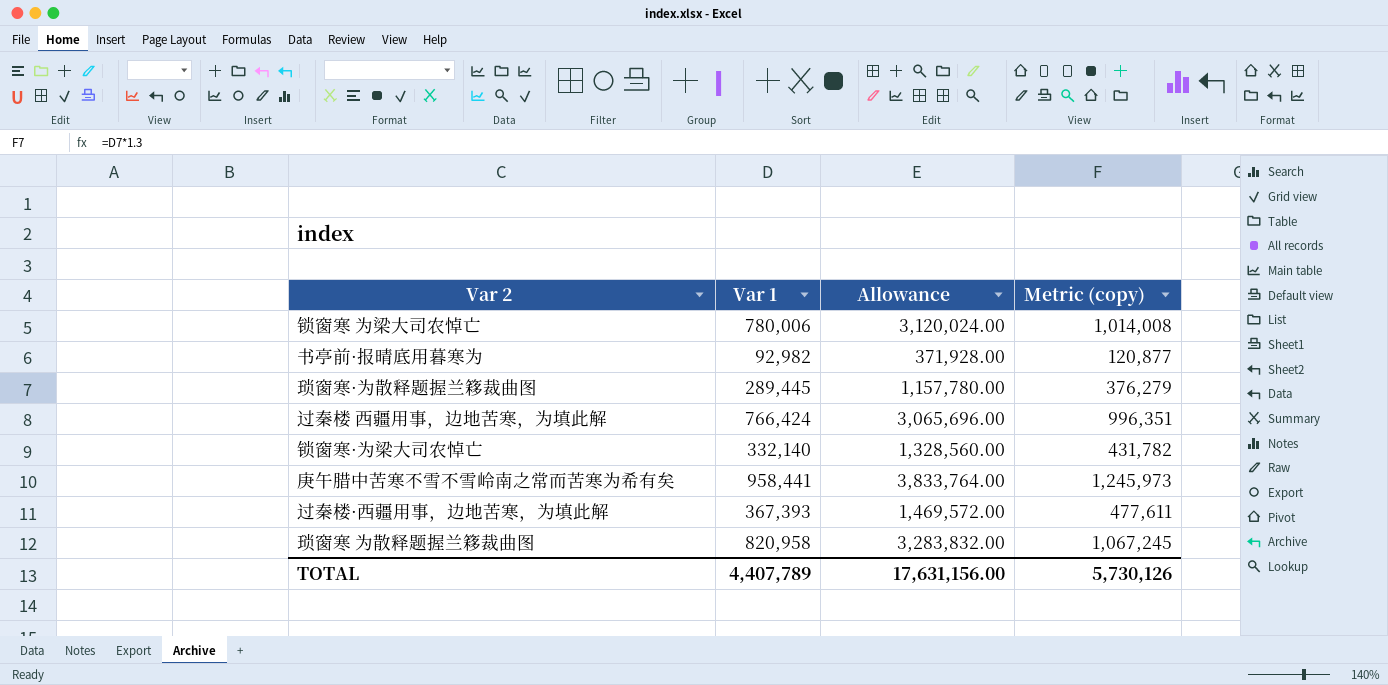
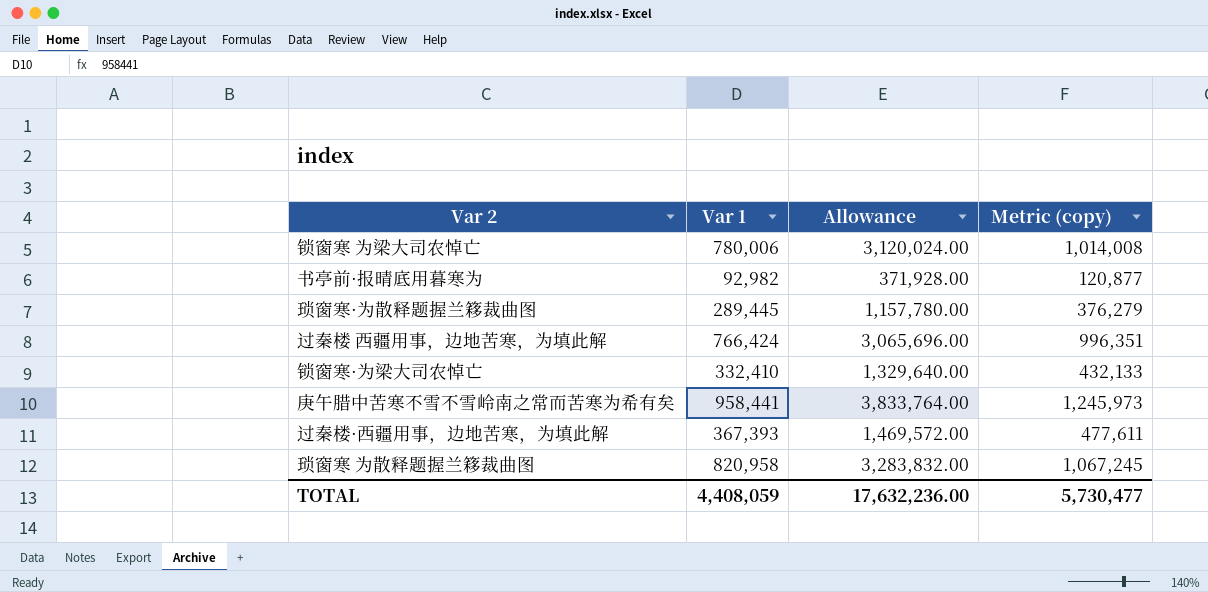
锁窗寒·为梁大司农悼亡 | Var 1: 332,140 -> 332,410
锁窗寒·为梁大司农悼亡 | Allowance: 1,328,560.00 -> 1,329,640.00
锁窗寒·为梁大司农悼亡 | Metric (copy): 431,782 -> 432,133
TOTAL | Var 1: 4,407,789 -> 4,408,059
TOTAL | Allowance: 17,631,156.00 -> 17,632,236.00
TOTAL | Metric (copy): 5,730,126 -> 5,730,477

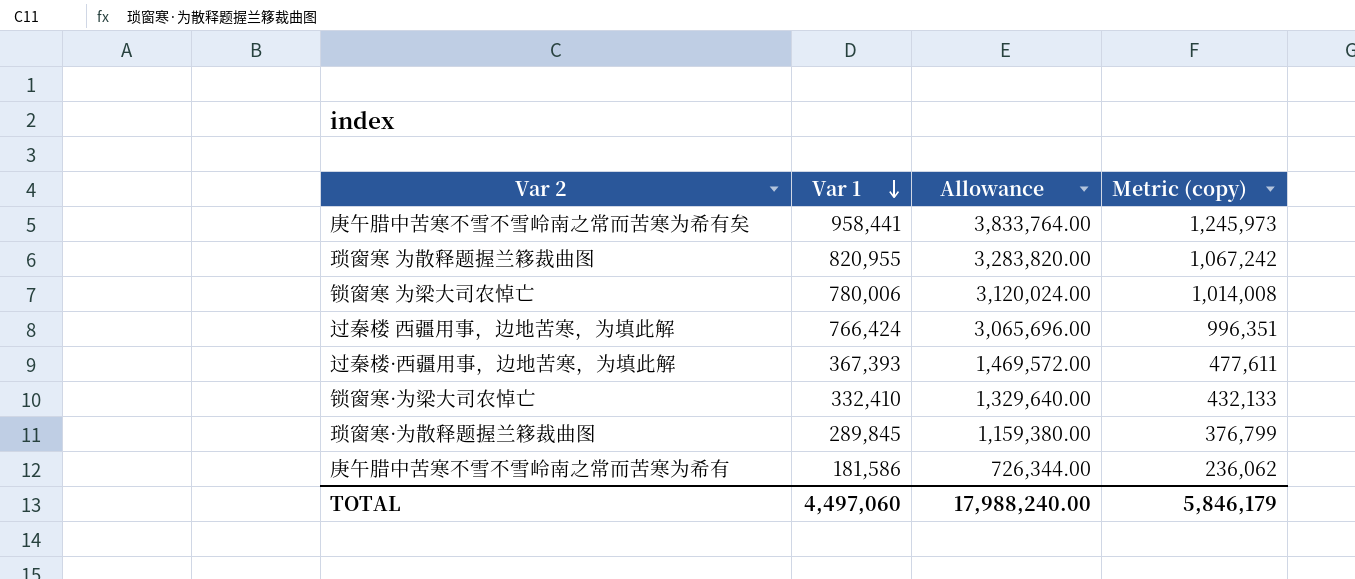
row order: none -> Var 1 descending
row 书亭前·报晴底用暮寒为: 92,982 | 371,928.00 | 120,877 -> none
琐窗寒 为散释题握兰簃裁曲图 | Var 1: 820,958 -> 820,955
琐窗寒 为散释题握兰簃裁曲图 | Allowance: 3,283,832.00 -> 3,283,820.00
琐窗寒 为散释题握兰簃裁曲图 | Metric (copy): 1,067,245 -> 1,067,242
琐窗寒·为散释题握兰簃裁曲图 | Var 1: 289,445 -> 289,845
琐窗寒·为散释题握兰簃裁曲图 | Allowance: 1,157,780.00 -> 1,159,380.00
琐窗寒·为散释题握兰簃裁曲图 | Metric (copy): 376,279 -> 376,799
row 庚午腊中苦寒不雪不雪岭南之常而苦寒为希有: none -> 181,586 | 726,344.00 | 236,062
TOTAL | Var 1: 4,408,059 -> 4,497,060
TOTAL | Allowance: 17,632,236.00 -> 17,988,240.00
TOTAL | Metric (copy): 5,730,477 -> 5,846,179

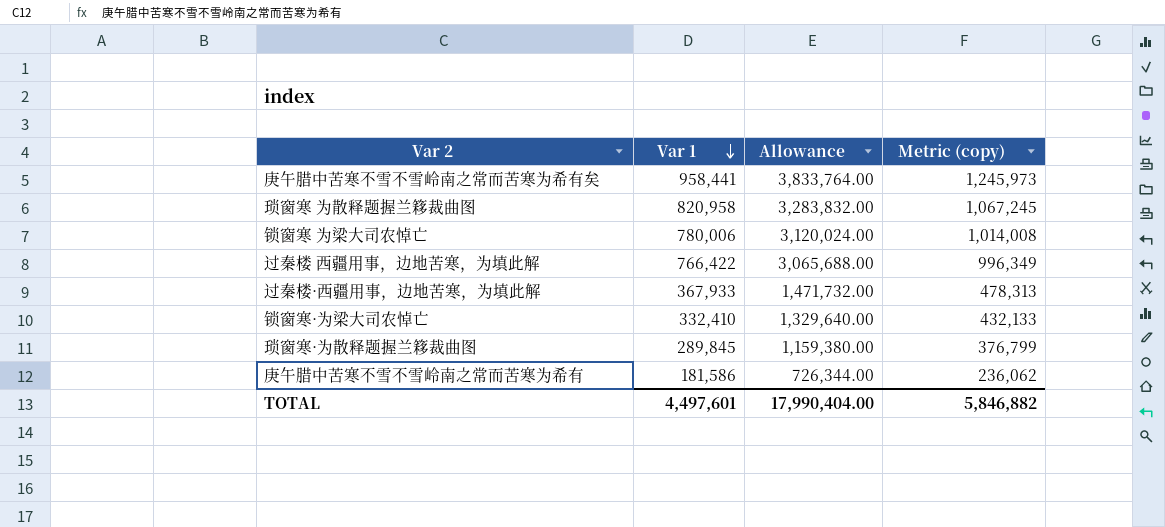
琐窗寒 为散释题握兰簃裁曲图 | Var 1: 820,955 -> 820,958
琐窗寒 为散释题握兰簃裁曲图 | Allowance: 3,283,820.00 -> 3,283,832.00
琐窗寒 为散释题握兰簃裁曲图 | Metric (copy): 1,067,242 -> 1,067,245
过秦楼 西疆用事，边地苦寒，为填此解 | Var 1: 766,424 -> 766,422
过秦楼 西疆用事，边地苦寒，为填此解 | Allowance: 3,065,696.00 -> 3,065,688.00
过秦楼 西疆用事，边地苦寒，为填此解 | Metric (copy): 996,351 -> 996,349
过秦楼·西疆用事，边地苦寒，为填此解 | Var 1: 367,393 -> 367,933
过秦楼·西疆用事，边地苦寒，为填此解 | Allowance: 1,469,572.00 -> 1,471,732.00
过秦楼·西疆用事，边地苦寒，为填此解 | Metric (copy): 477,611 -> 478,313
TOTAL | Var 1: 4,497,060 -> 4,497,601
TOTAL | Allowance: 17,988,240.00 -> 17,990,404.00
TOTAL | Metric (copy): 5,846,179 -> 5,846,882

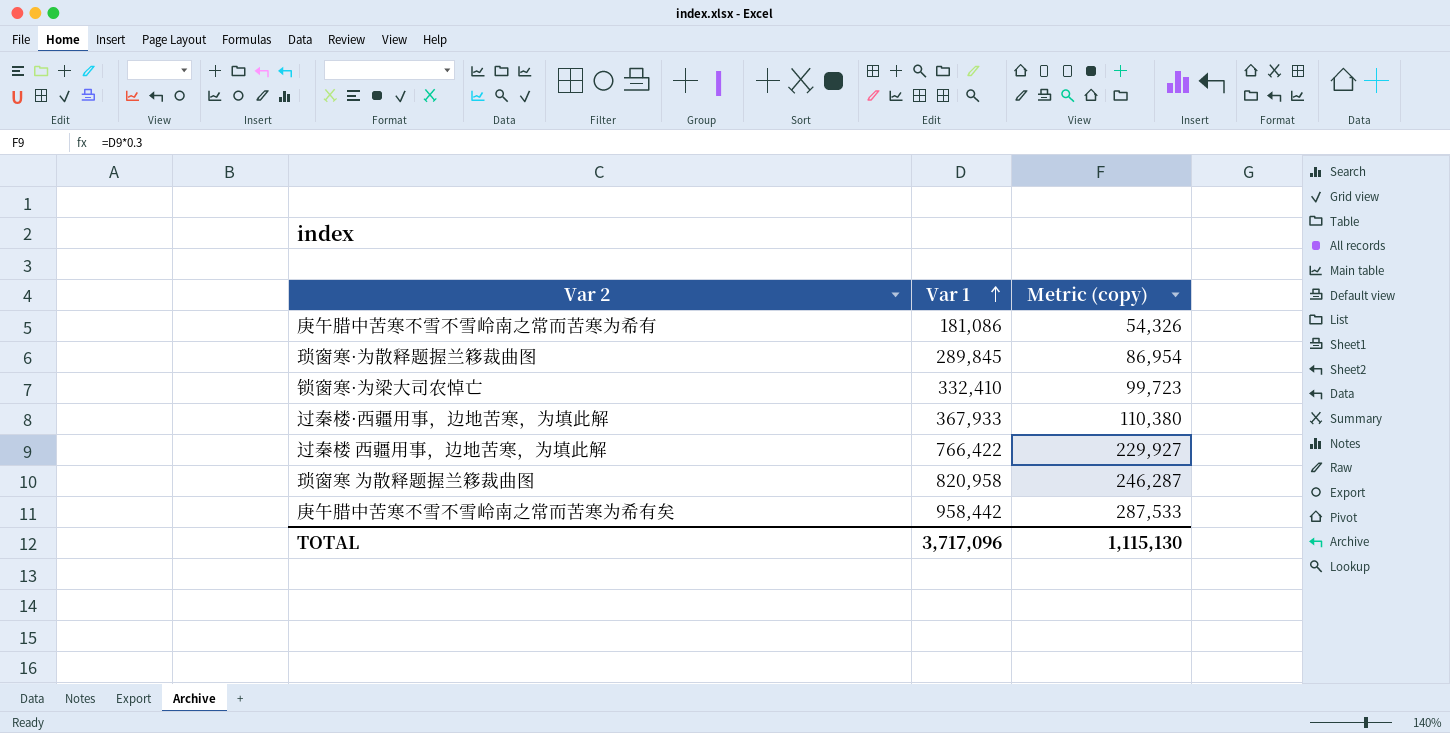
row order: Var 1 descending -> Var 1 ascending
column Allowance | formula: [Var 1] * 4 -> none
column Metric (copy) | formula: [Var 1] * 1.3 -> [Var 1] * 0.3
row 锁窗寒 为梁大司农悼亡: 780,006 | 3,120,024.00 | 1,014,008 -> none
庚午腊中苦寒不雪不雪岭南之常而苦寒为希有 | Var 1: 181,586 -> 181,086
庚午腊中苦寒不雪不雪岭南之常而苦寒为希有矣 | Var 1: 958,441 -> 958,442
TOTAL | Var 1: 4,497,601 -> 3,717,096
TOTAL | Metric (copy): 5,846,882 -> 1,115,130

